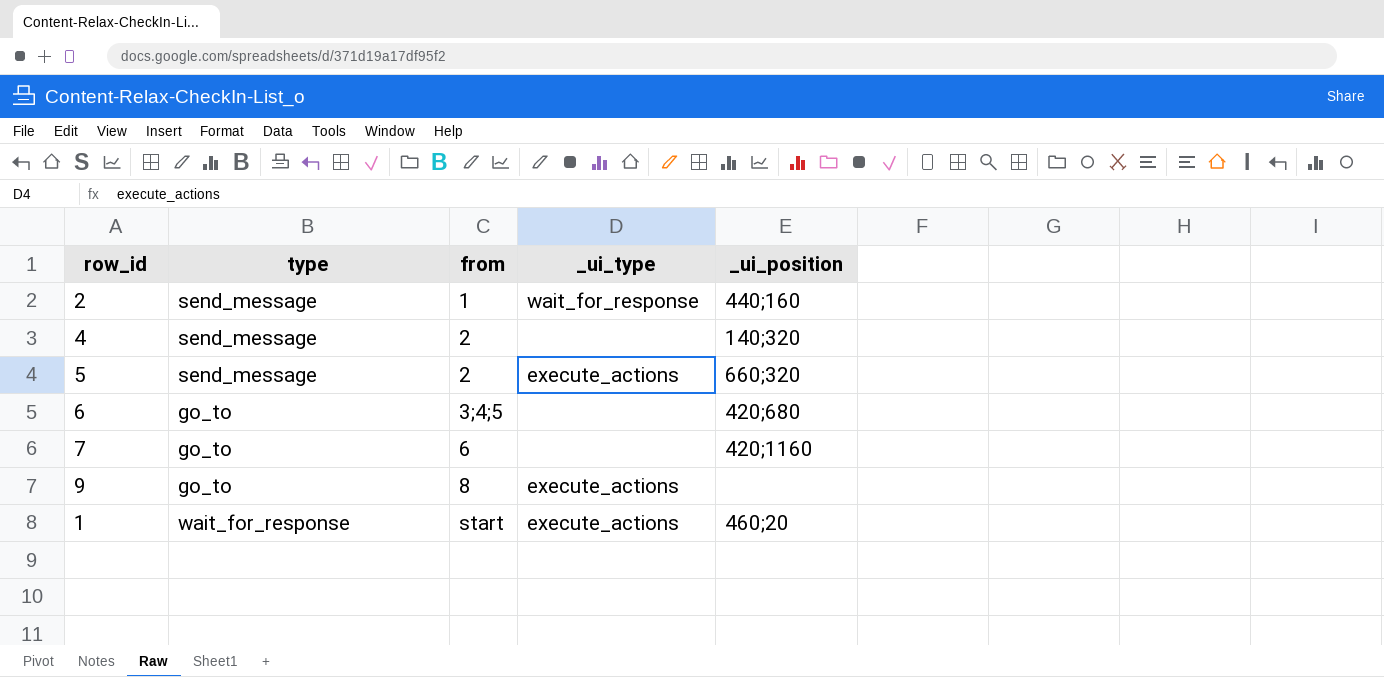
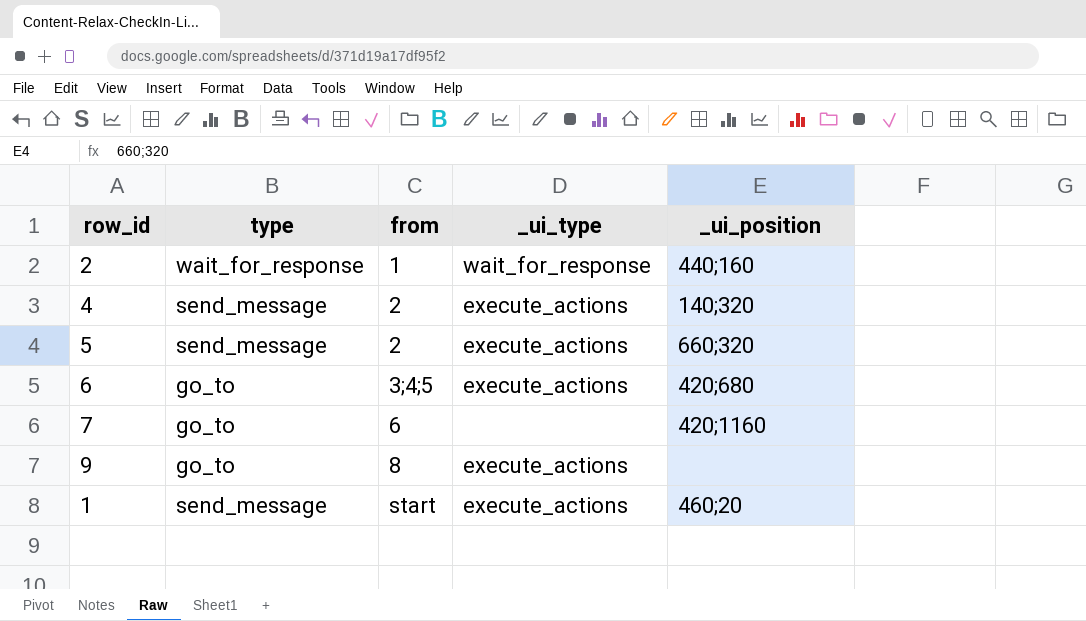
2 | type: send_message -> wait_for_response
4 | _ui_type: none -> execute_actions
6 | _ui_type: none -> execute_actions
1 | type: wait_for_response -> send_message

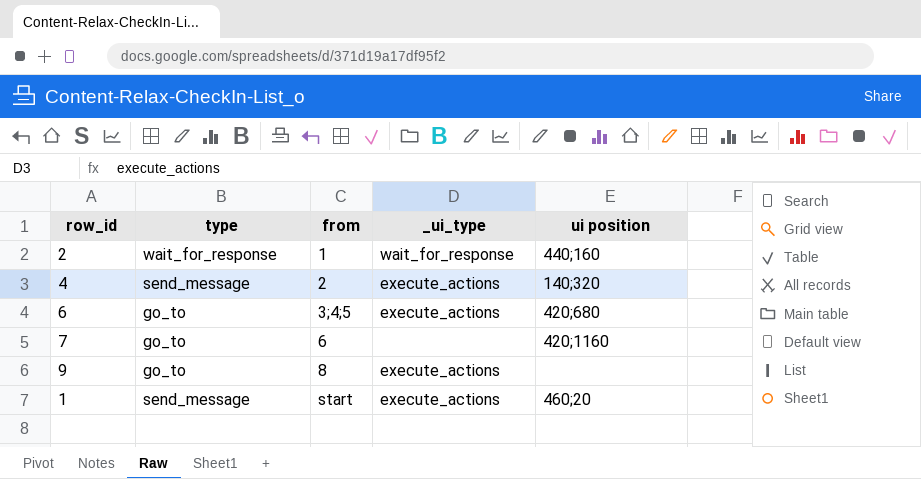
column name: _ui_position -> ui position
row 5: send_message | 2 | execute_actions | 660;320 -> none

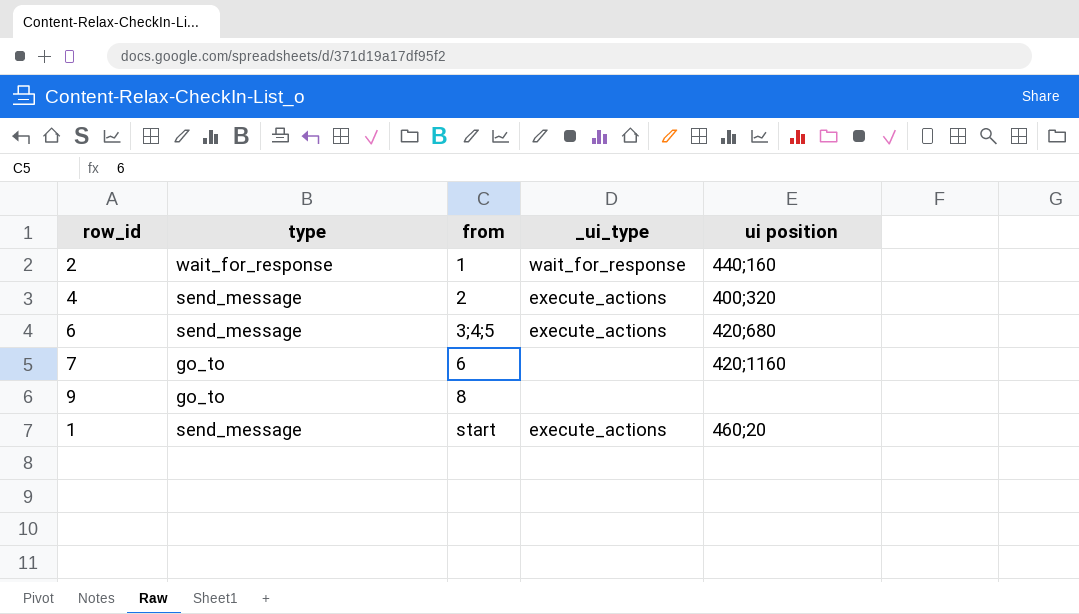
4 | ui position: 140;320 -> 400;320
6 | type: go_to -> send_message
9 | _ui_type: execute_actions -> none

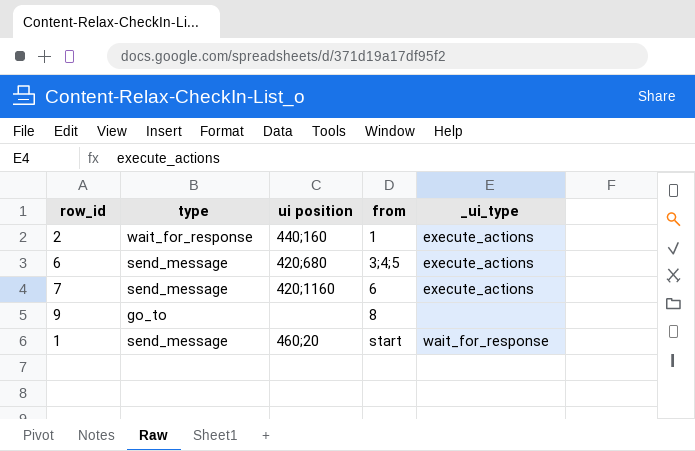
column ui position | position: 5 -> 3
row 4: send_message | 2 | execute_actions | 400;320 -> none
2 | _ui_type: wait_for_response -> execute_actions
7 | type: go_to -> send_message
7 | _ui_type: none -> execute_actions
1 | _ui_type: execute_actions -> wait_for_response

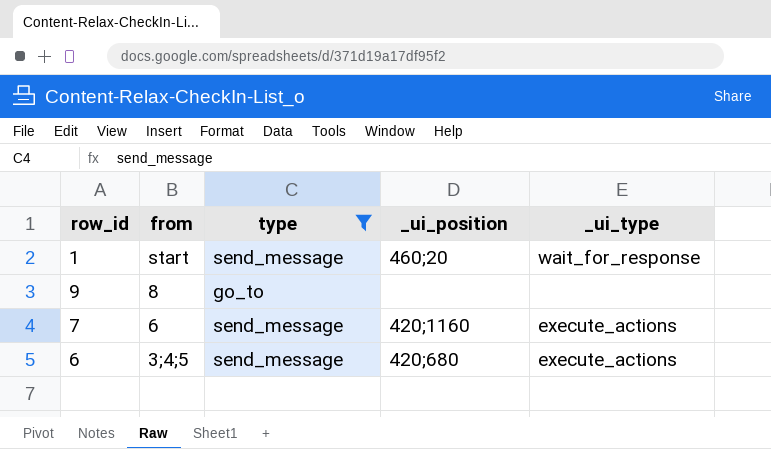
filter: none -> type != wait_for_response
row order: from ascending -> from descending
column from | position: 4 -> 2
column name: ui position -> _ui_position

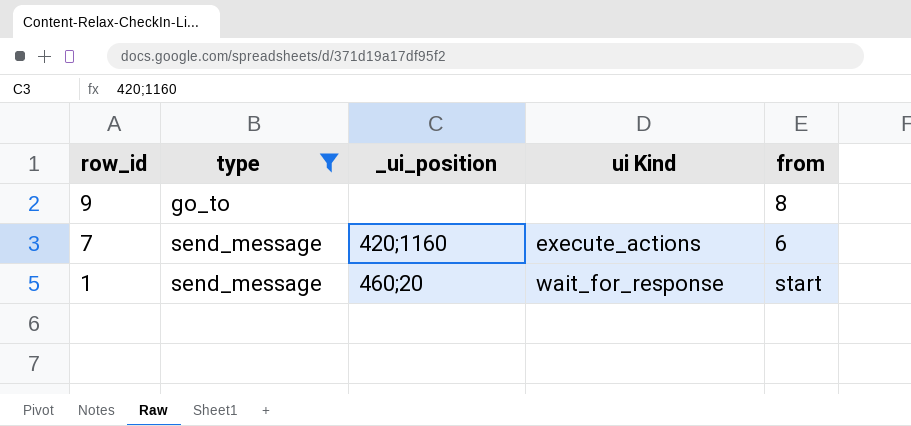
row order: from descending -> row_id descending
column name: _ui_type -> ui Kind
column from | position: 2 -> 5
row 6: 3;4;5 | send_message | 420;680 | execute_actions -> none

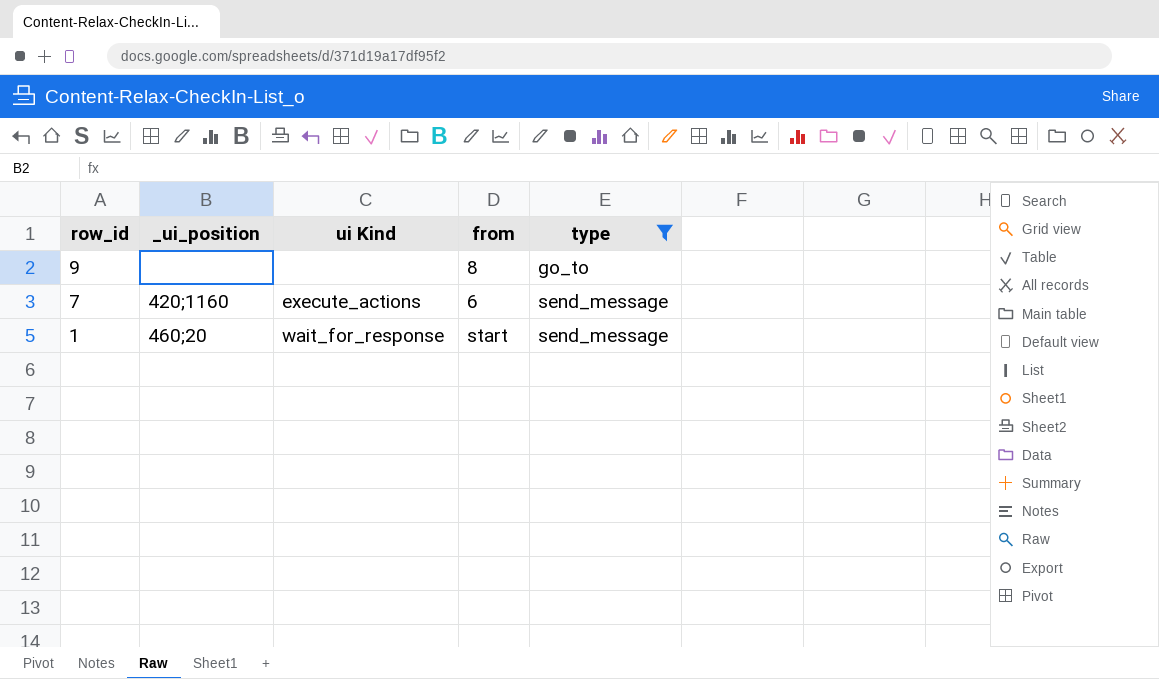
column type | position: 2 -> 5

